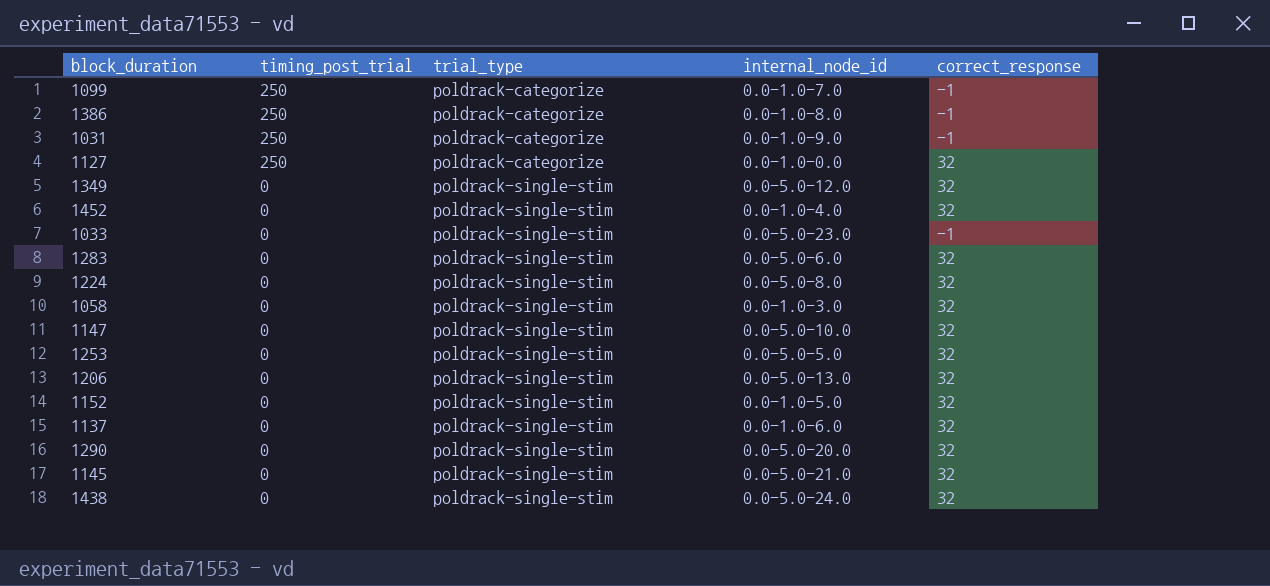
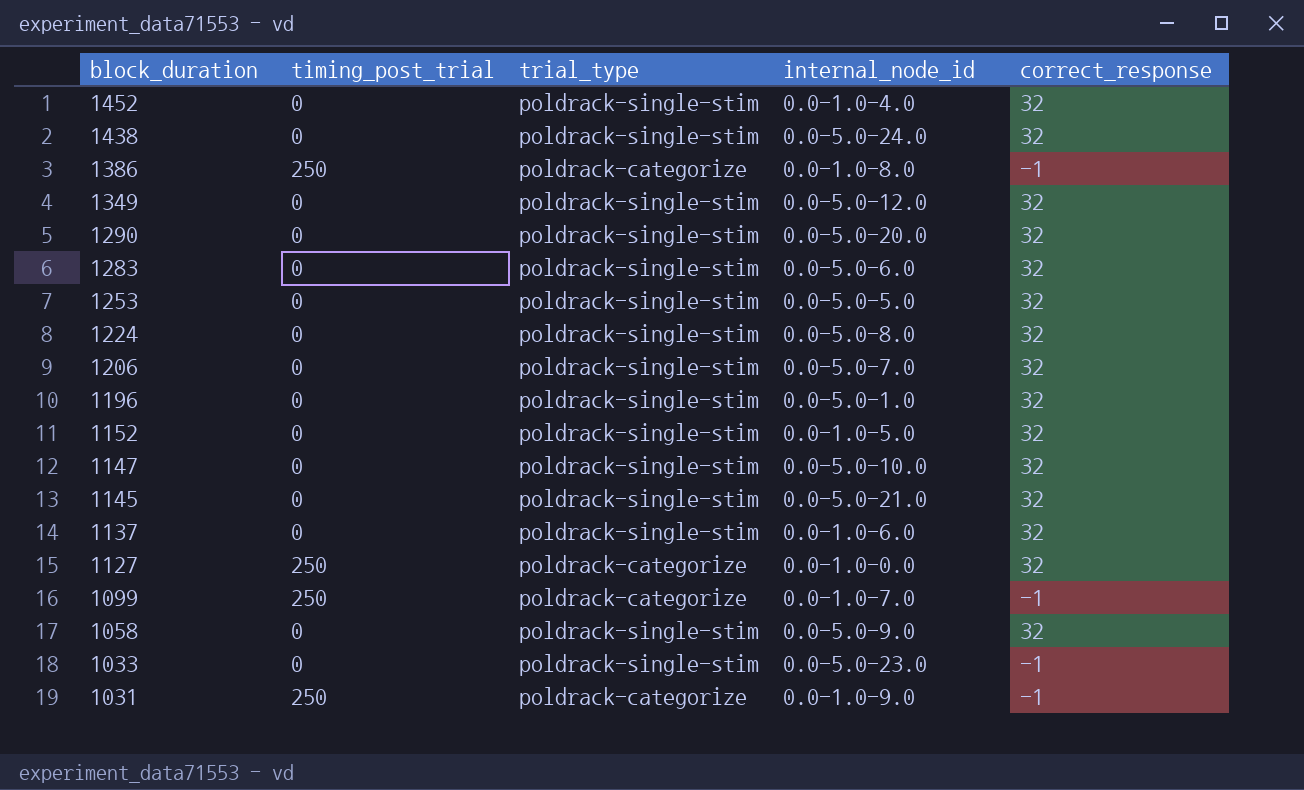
row order: timing_post_trial descending -> block_duration descending
1206 | internal_node_id: 0.0-5.0-13.0 -> 0.0-5.0-7.0
row 1196: none -> 0 | poldrack-single-stim | 0.0-5.0-1.0 | 32
1058 | internal_node_id: 0.0-1.0-3.0 -> 0.0-5.0-9.0

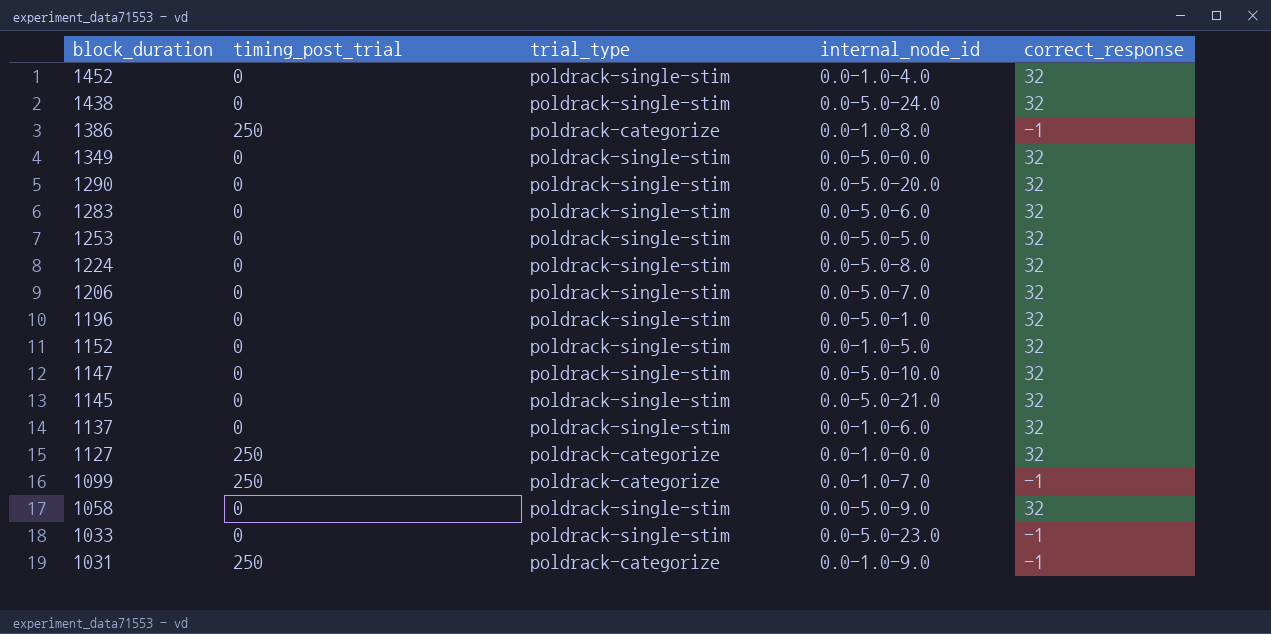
1349 | internal_node_id: 0.0-5.0-12.0 -> 0.0-5.0-0.0

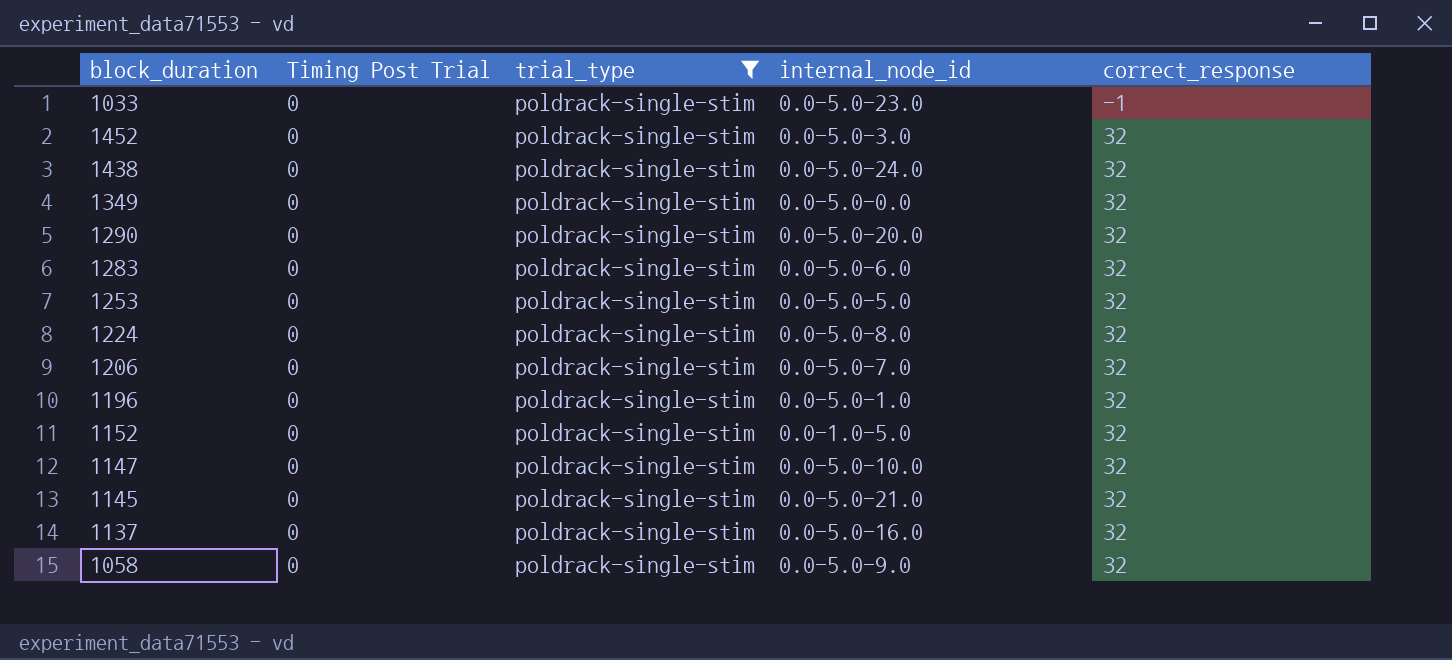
filter: none -> trial_type = poldrack-single-stim
row order: block_duration descending -> correct_response ascending
column name: timing_post_trial -> Timing Post Trial
1452 | internal_node_id: 0.0-1.0-4.0 -> 0.0-5.0-3.0
1137 | internal_node_id: 0.0-1.0-6.0 -> 0.0-5.0-16.0

